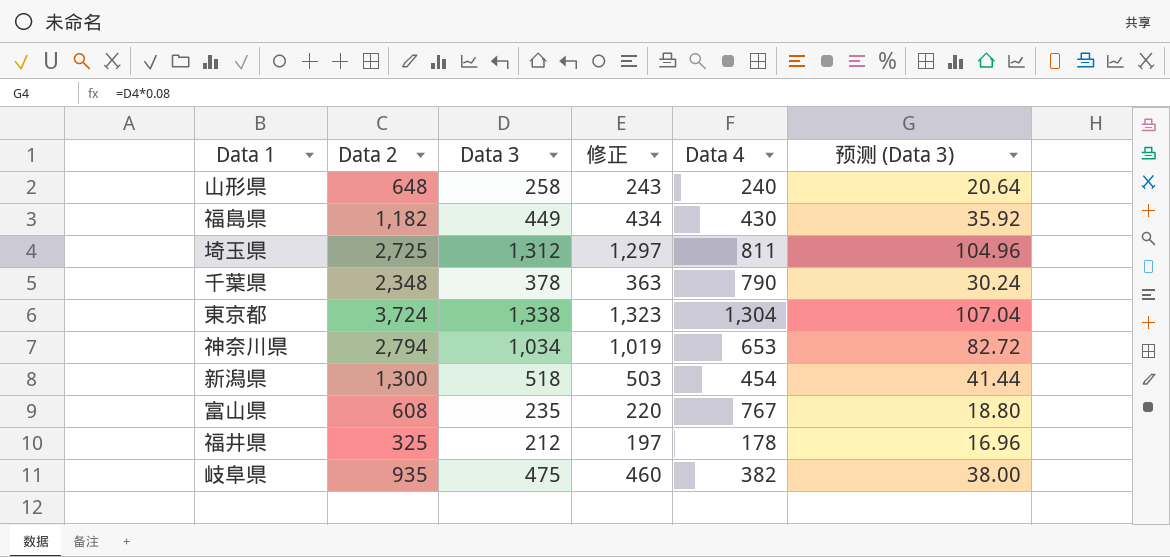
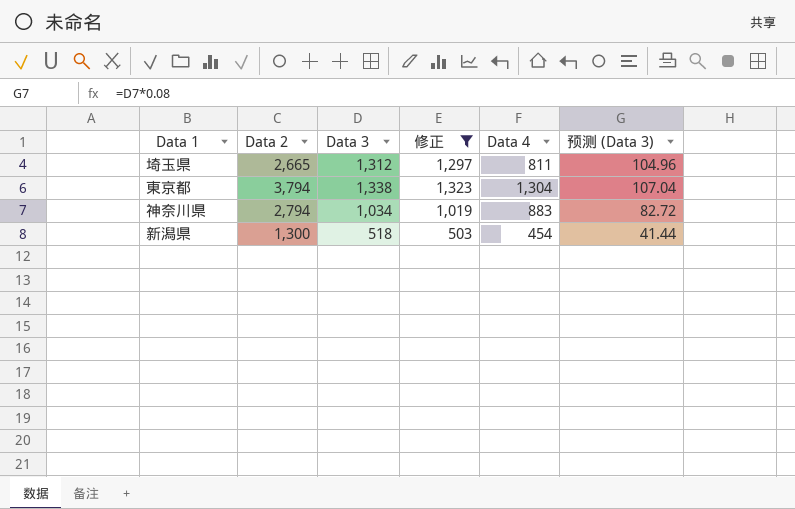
filter: none -> 修正 >= 503
埼玉県 | Data 2: 2,725 -> 2,665
東京都 | Data 2: 3,724 -> 3,794
神奈川県 | Data 4: 653 -> 883

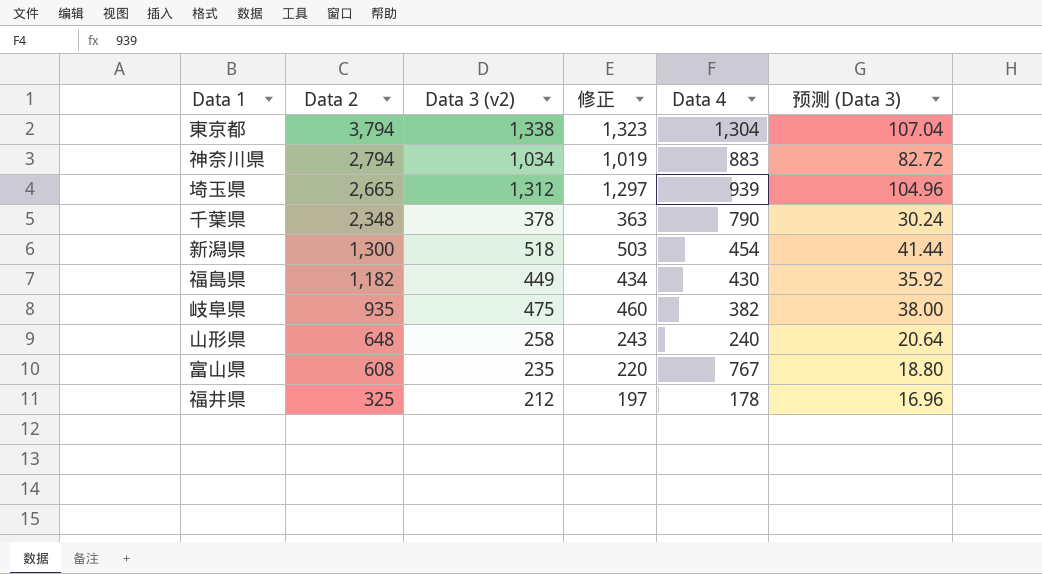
filter: 修正 >= 503 -> none
row order: none -> Data 2 descending
column name: Data 3 -> Data 3 (v2)
埼玉県 | Data 4: 811 -> 939

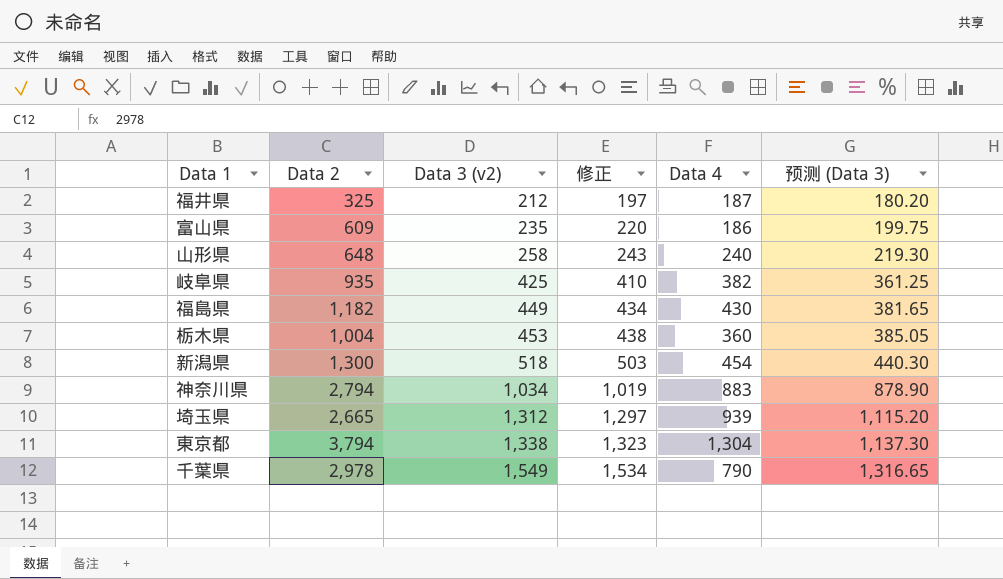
row order: Data 2 descending -> Data 3 (v2) ascending
column 预测 (Data 3) | formula: [Data 3 (v2)] * 0.08 -> [Data 3 (v2)] * 0.85
福井県 | Data 4: 178 -> 187
富山県 | Data 2: 608 -> 609
富山県 | Data 4: 767 -> 186
岐阜県 | Data 3 (v2): 475 -> 425
岐阜県 | 修正: 460 -> 410
row 栃木県: none -> 1,004 | 453 | 438 | 360 | 385.05
千葉県 | Data 2: 2,348 -> 2,978
千葉県 | Data 3 (v2): 378 -> 1,549
千葉県 | 修正: 363 -> 1,534

